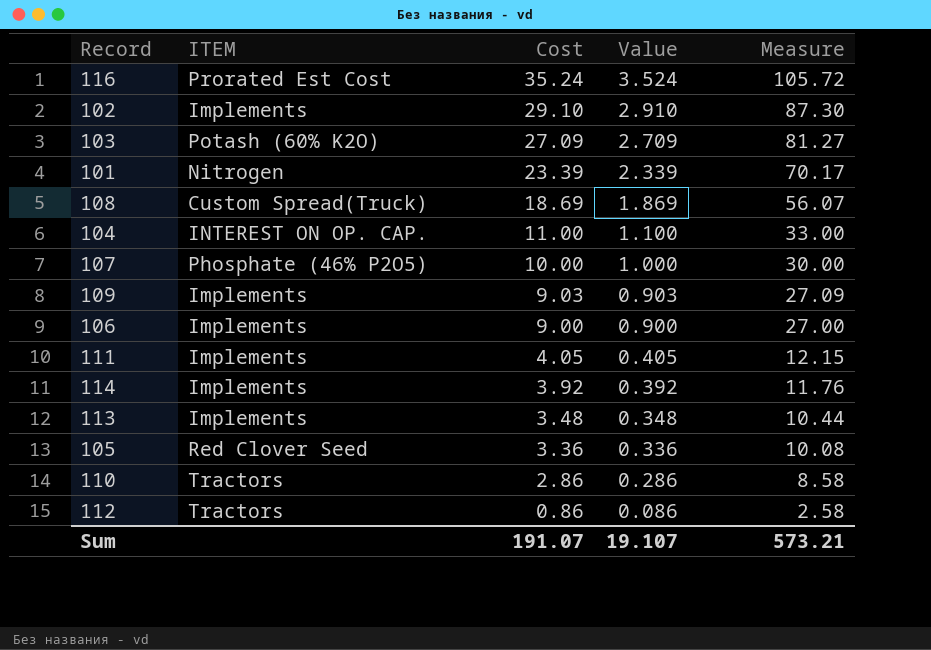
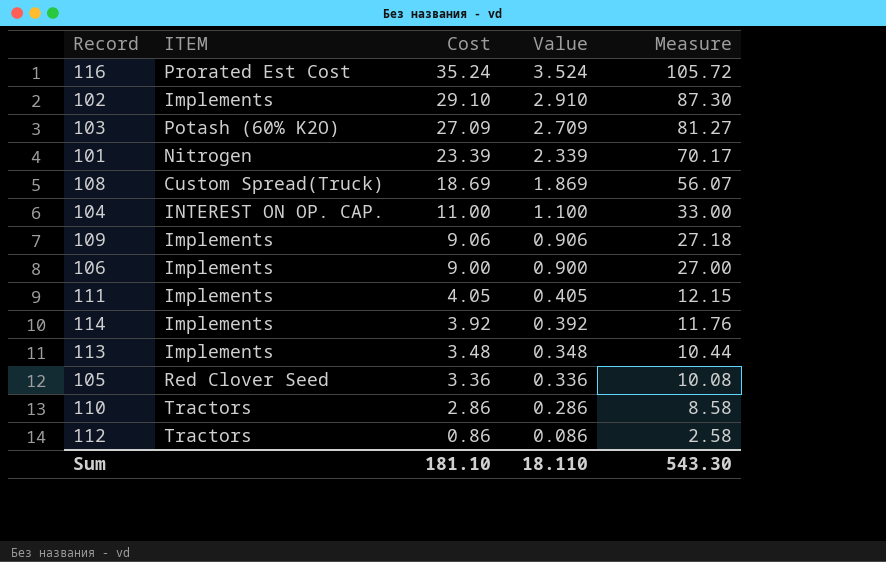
row 107: Phosphate (46% P2O5) | 10.00 | 1.000 | 30.00 -> none
109 | Cost: 9.03 -> 9.06
109 | Value: 0.903 -> 0.906
109 | Measure: 27.09 -> 27.18
Sum | Cost: 191.07 -> 181.10
Sum | Value: 19.107 -> 18.110
Sum | Measure: 573.21 -> 543.30

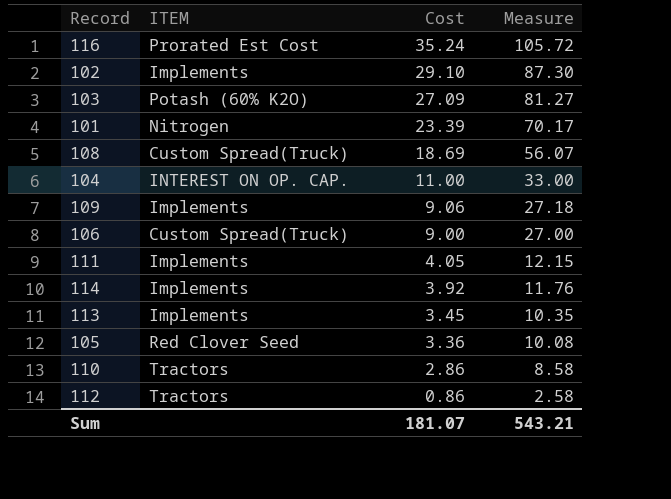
column Value | formula: [Cost] * 0.1 -> none
106 | ITEM: Implements -> Custom Spread(Truck)
113 | Cost: 3.48 -> 3.45
113 | Measure: 10.44 -> 10.35
Sum | Cost: 181.10 -> 181.07
Sum | Measure: 543.30 -> 543.21

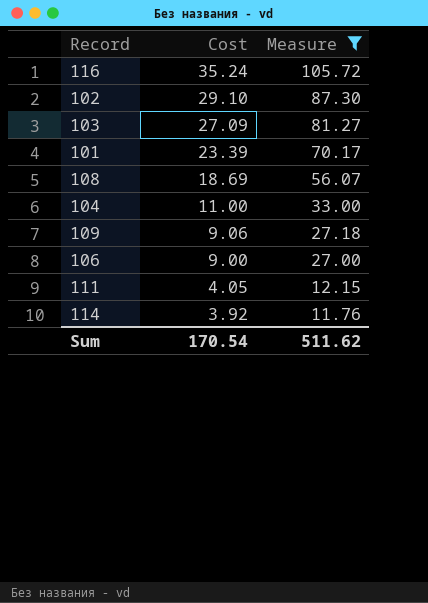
filter: none -> Measure >= 11.76
column ITEM | position: 2 -> none
Sum | Cost: 181.07 -> 170.54
Sum | Measure: 543.21 -> 511.62

